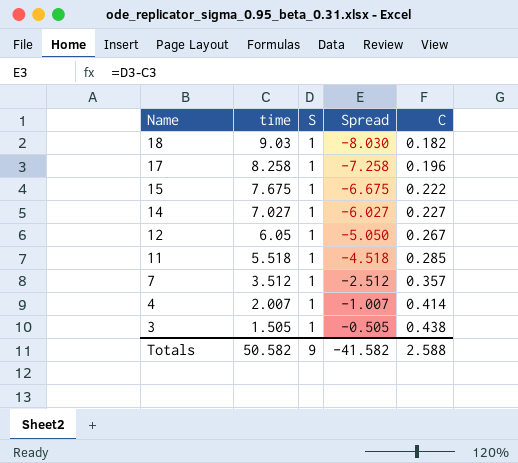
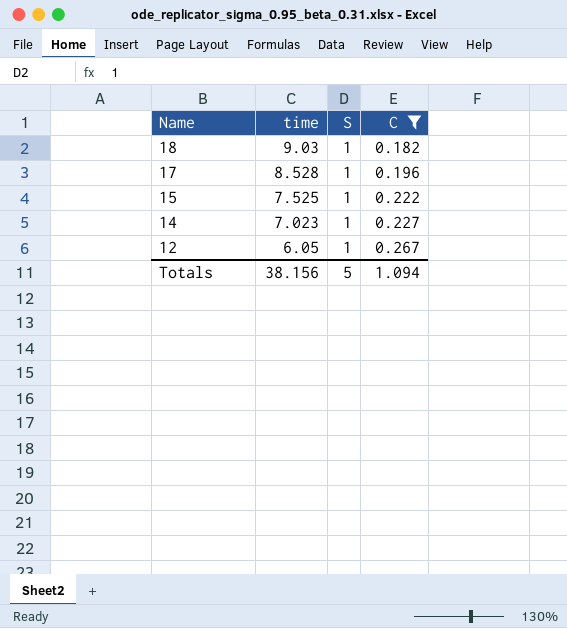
filter: none -> C <= 0.267
column Spread | formula: [S] - [time] -> none
17 | time: 8.258 -> 8.528
15 | time: 7.675 -> 7.525
14 | time: 7.027 -> 7.023
Totals | time: 50.582 -> 38.156
Totals | S: 9 -> 5
Totals | C: 2.588 -> 1.094

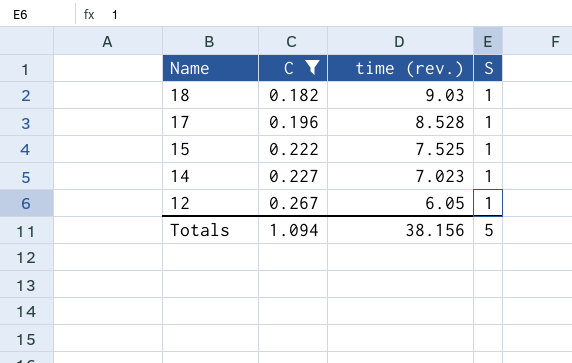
column C | position: 4 -> 2
column name: time -> time (rev.)

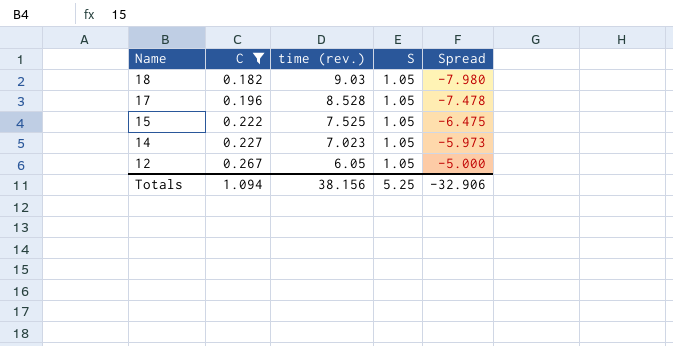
column Spread | formula: none -> [S] - [time (rev.)]
18 | S: 1 -> 1.05
17 | S: 1 -> 1.05
15 | S: 1 -> 1.05
14 | S: 1 -> 1.05
12 | S: 1 -> 1.05
Totals | S: 5 -> 5.25

